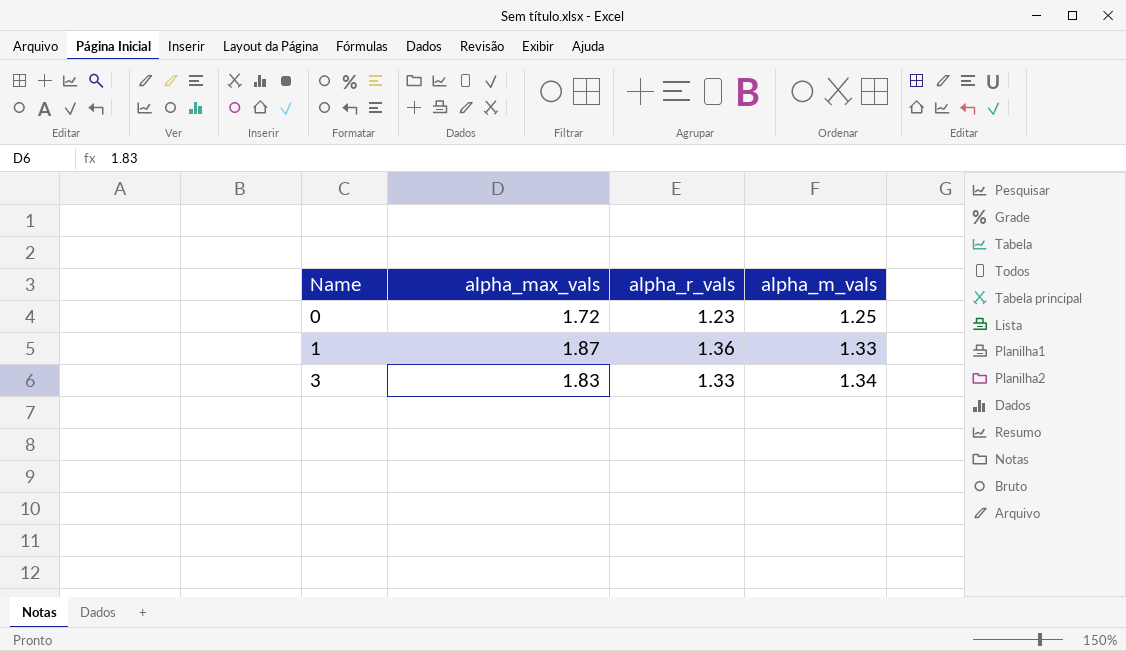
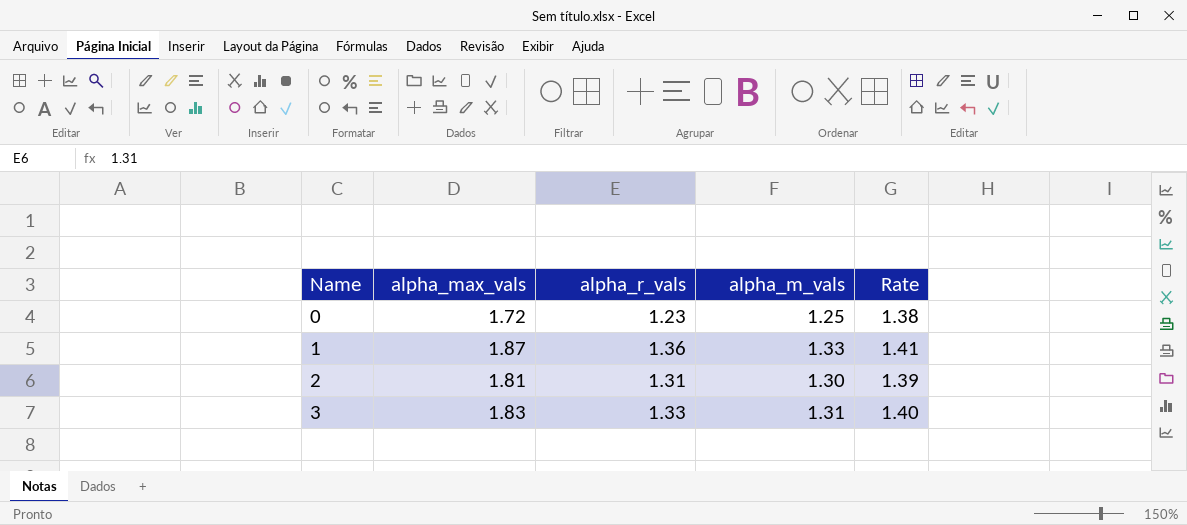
column Rate | formula: none -> [alpha_max_vals] / [alpha_m_vals]
row 2: none -> 1.81 | 1.31 | 1.30 | 1.39
3 | alpha_m_vals: 1.34 -> 1.31

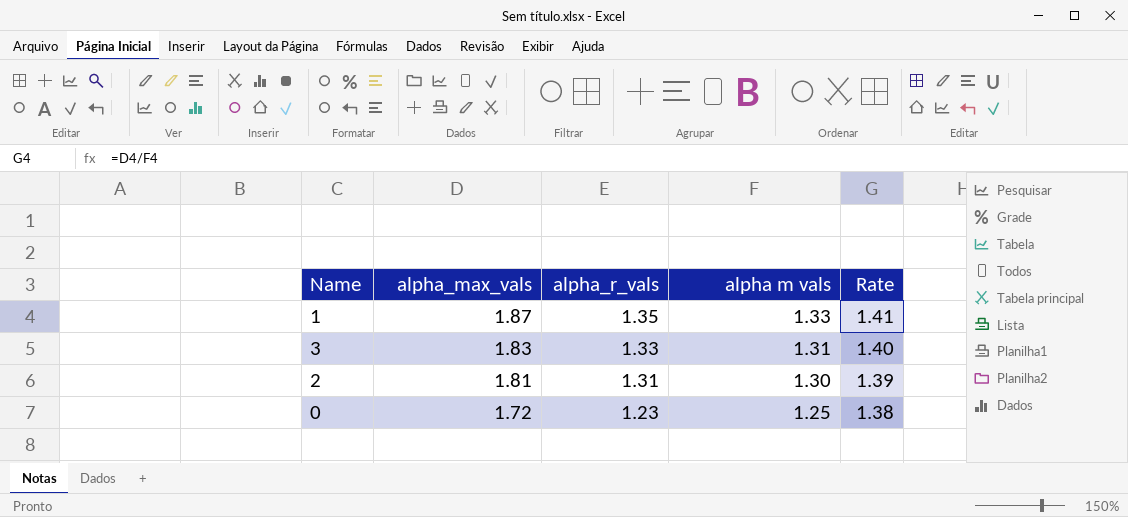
row order: Name ascending -> alpha_max_vals descending
column name: alpha_m_vals -> alpha m vals
1 | alpha_r_vals: 1.36 -> 1.35

